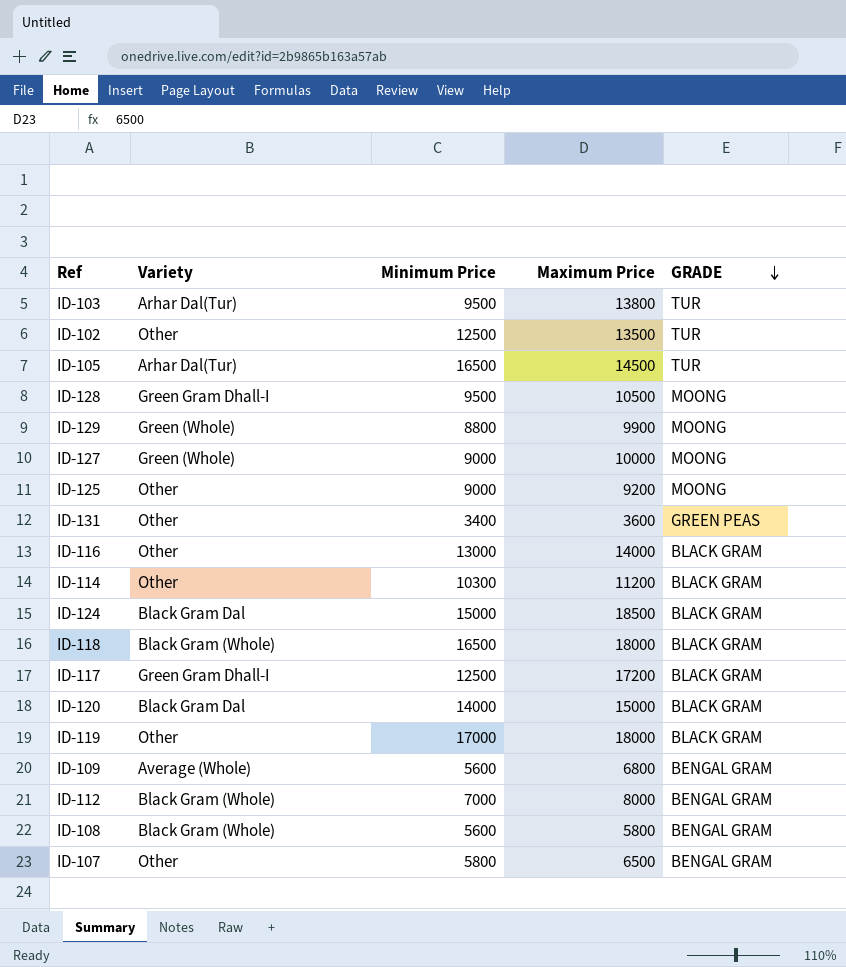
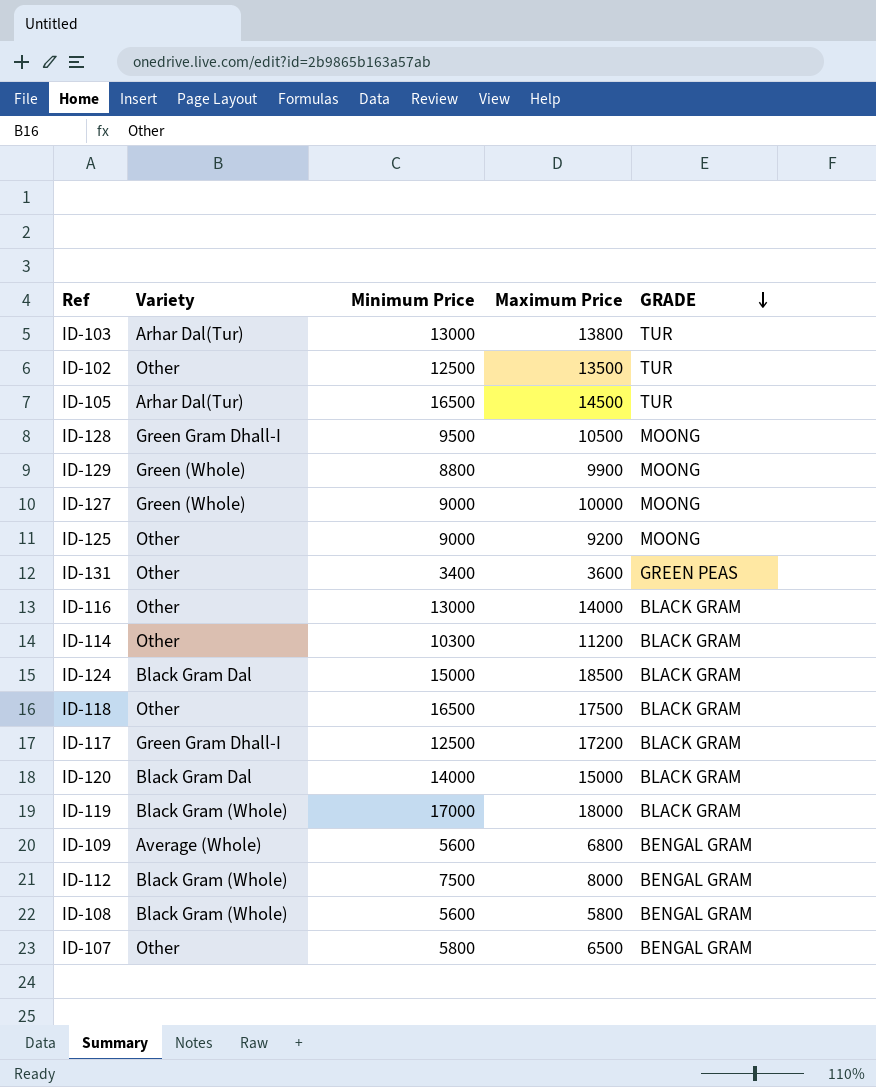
ID-103 | Minimum Price: 9500 -> 13000
ID-118 | Variety: Black Gram (Whole) -> Other
ID-118 | Maximum Price: 18000 -> 17500
ID-119 | Variety: Other -> Black Gram (Whole)
ID-112 | Minimum Price: 7000 -> 7500

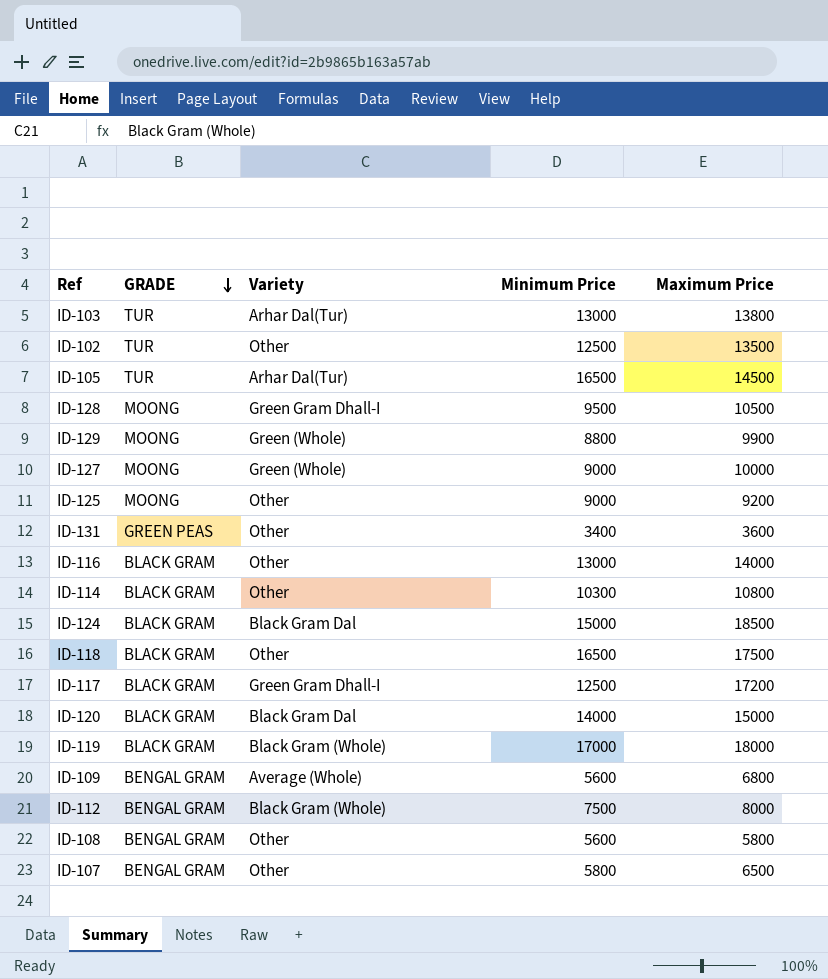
column GRADE | position: 5 -> 2
ID-114 | Maximum Price: 11200 -> 10800
ID-108 | Variety: Black Gram (Whole) -> Other

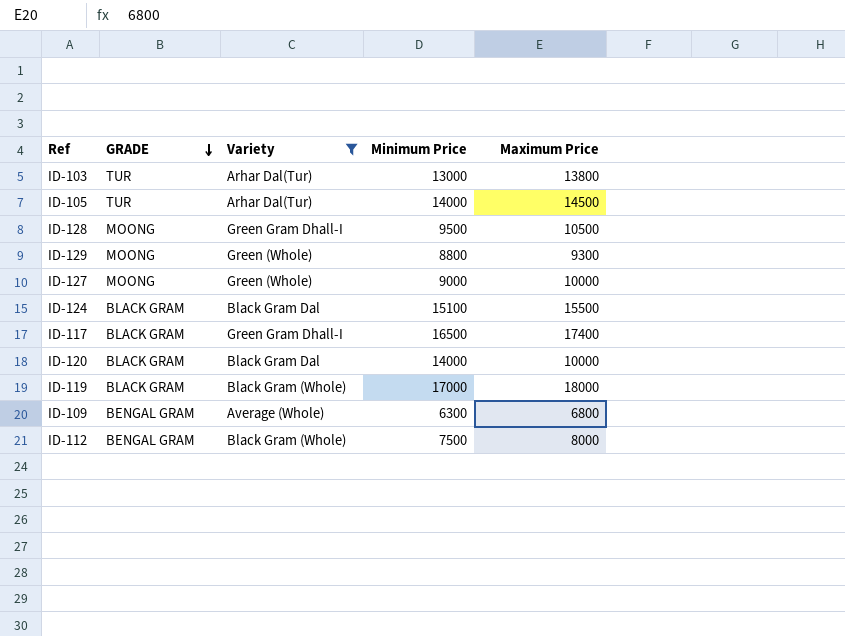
filter: none -> Variety != Other
ID-105 | Minimum Price: 16500 -> 14000
ID-129 | Maximum Price: 9900 -> 9300
ID-124 | Minimum Price: 15000 -> 15100
ID-124 | Maximum Price: 18500 -> 15500
ID-117 | Minimum Price: 12500 -> 16500
ID-117 | Maximum Price: 17200 -> 17400
ID-120 | Maximum Price: 15000 -> 10000
ID-109 | Minimum Price: 5600 -> 6300

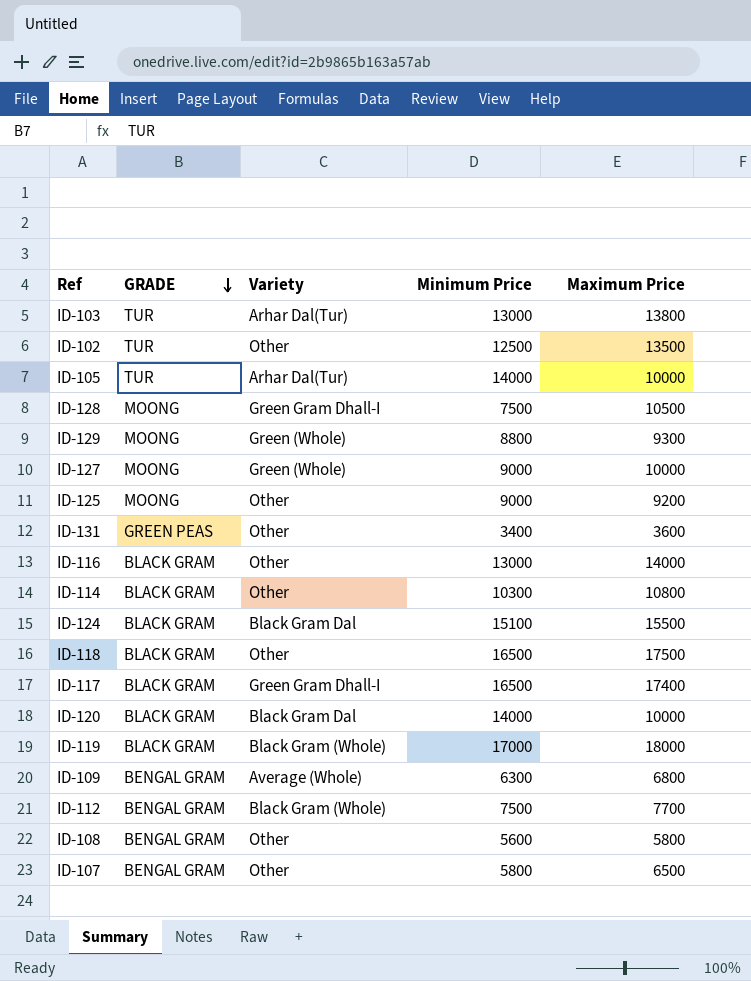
filter: Variety != Other -> none
ID-105 | Maximum Price: 14500 -> 10000
ID-128 | Minimum Price: 9500 -> 7500
ID-112 | Maximum Price: 8000 -> 7700

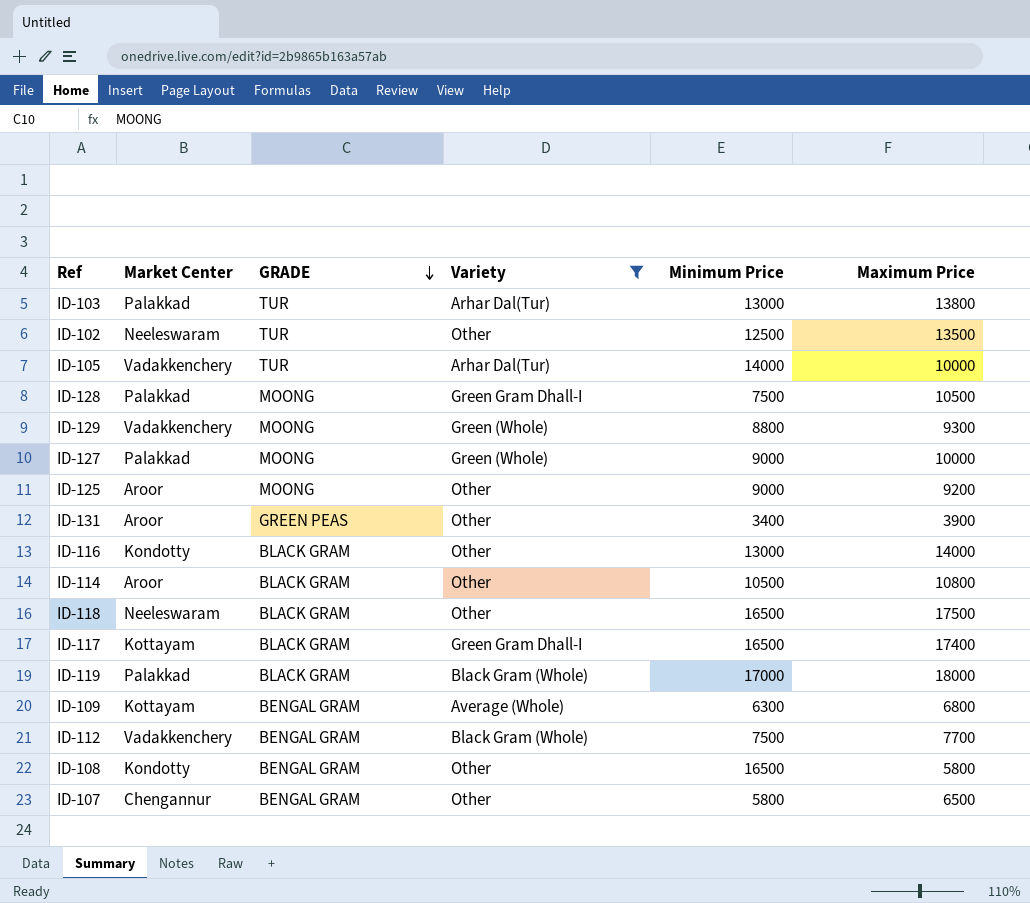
filter: none -> Variety != Black Gram Dal
column Market Center | position: none -> 2
ID-131 | Maximum Price: 3600 -> 3900
ID-114 | Minimum Price: 10300 -> 10500
ID-108 | Minimum Price: 5600 -> 16500

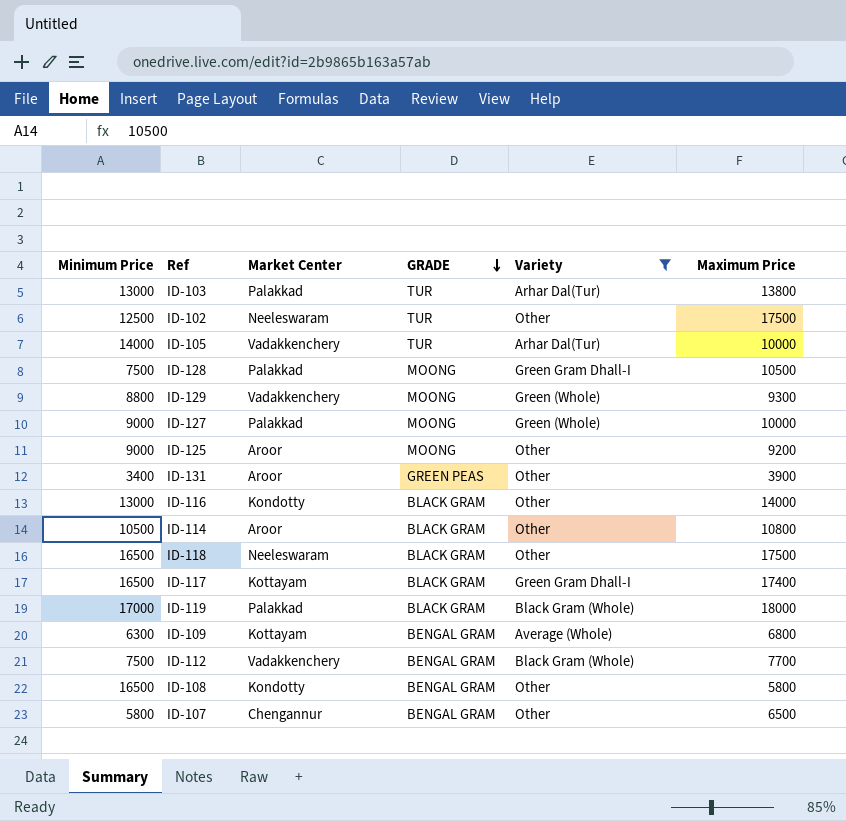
column Minimum Price | position: 5 -> 1
ID-102 | Maximum Price: 13500 -> 17500

